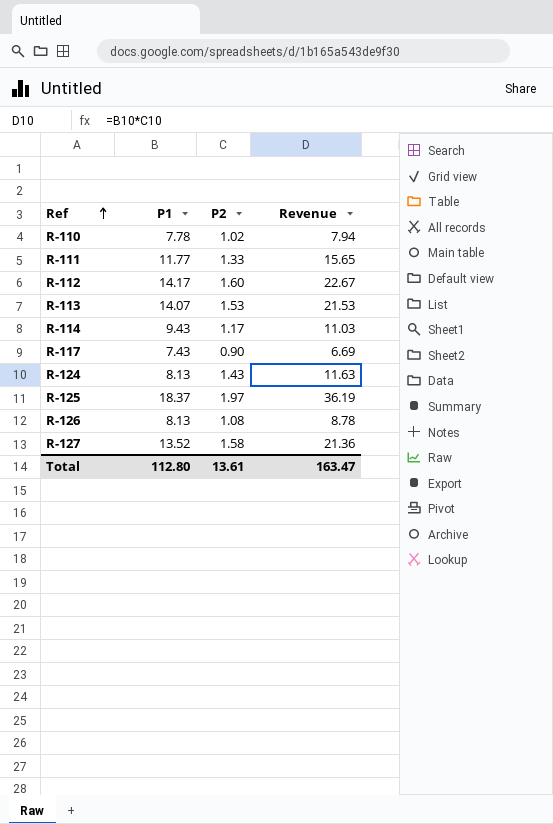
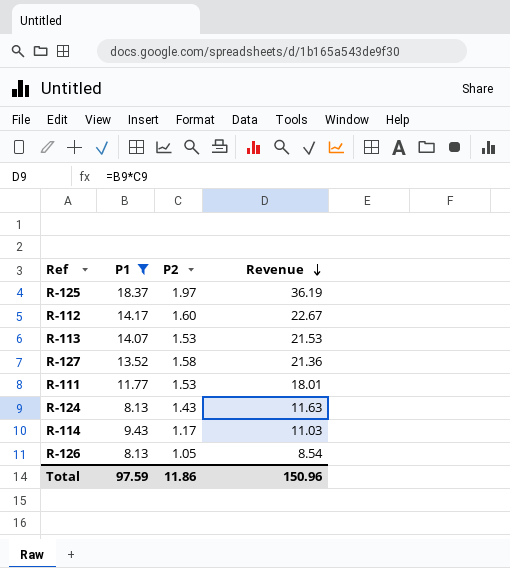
filter: none -> P1 >= 8.13
row order: Ref ascending -> Revenue descending
R-111 | P2: 1.33 -> 1.53
R-111 | Revenue: 15.65 -> 18.01
R-126 | P2: 1.08 -> 1.05
R-126 | Revenue: 8.78 -> 8.54
Total | P1: 112.80 -> 97.59
Total | P2: 13.61 -> 11.86
Total | Revenue: 163.47 -> 150.96

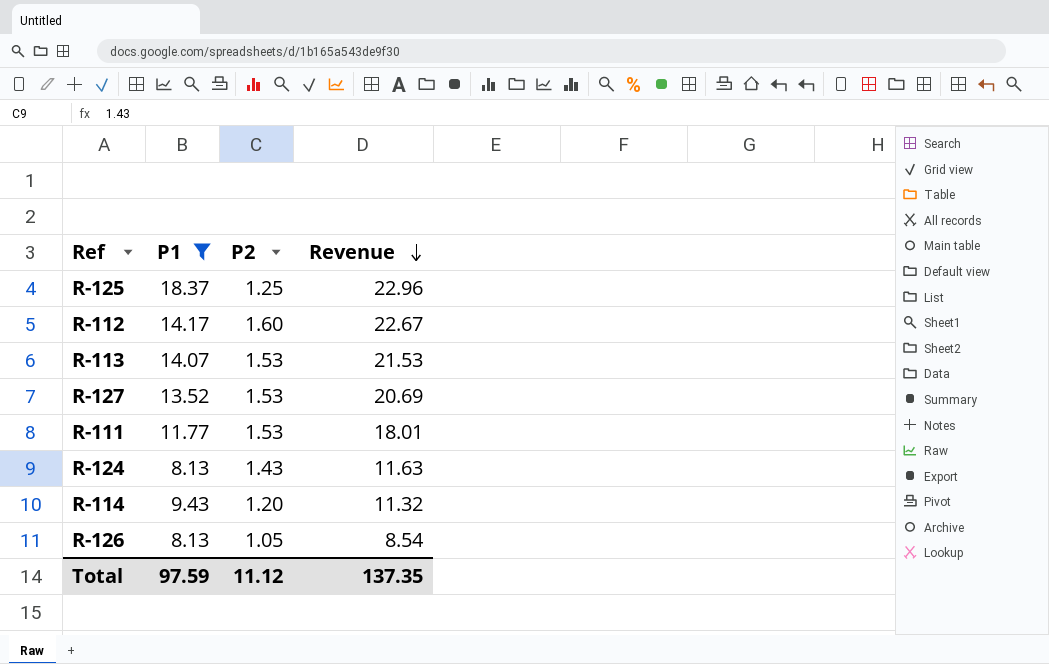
R-125 | P2: 1.97 -> 1.25
R-125 | Revenue: 36.19 -> 22.96
R-127 | P2: 1.58 -> 1.53
R-127 | Revenue: 21.36 -> 20.69
R-114 | P2: 1.17 -> 1.20
R-114 | Revenue: 11.03 -> 11.32
Total | P2: 11.86 -> 11.12
Total | Revenue: 150.96 -> 137.35

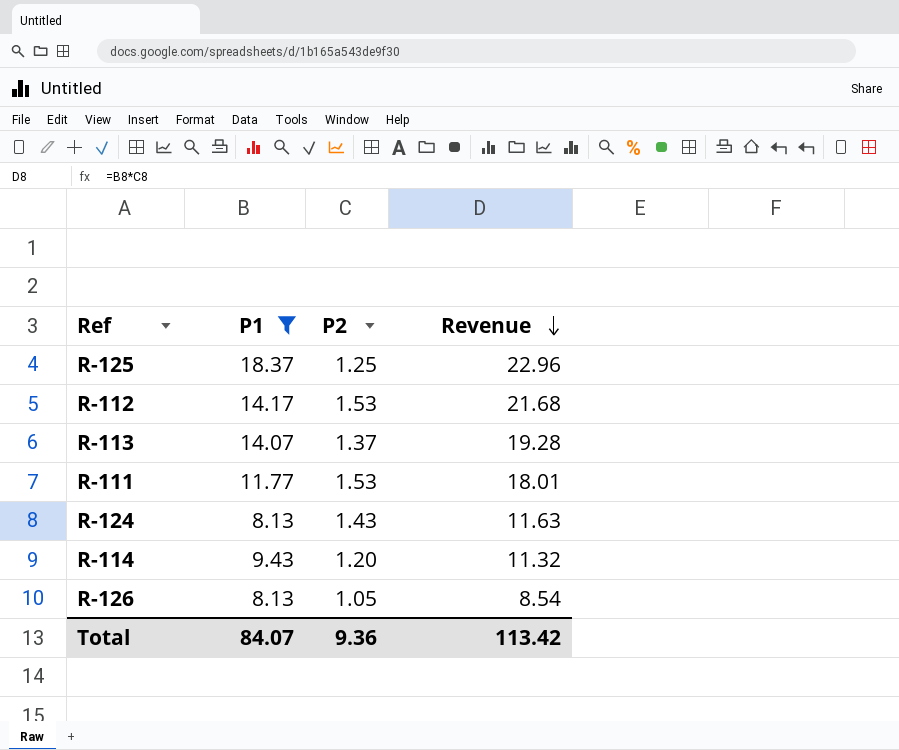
row R-127: 13.52 | 1.53 | 20.69 -> none
R-112 | P2: 1.60 -> 1.53
R-112 | Revenue: 22.67 -> 21.68
R-113 | P2: 1.53 -> 1.37
R-113 | Revenue: 21.53 -> 19.28
Total | P1: 97.59 -> 84.07
Total | P2: 11.12 -> 9.36
Total | Revenue: 137.35 -> 113.42

